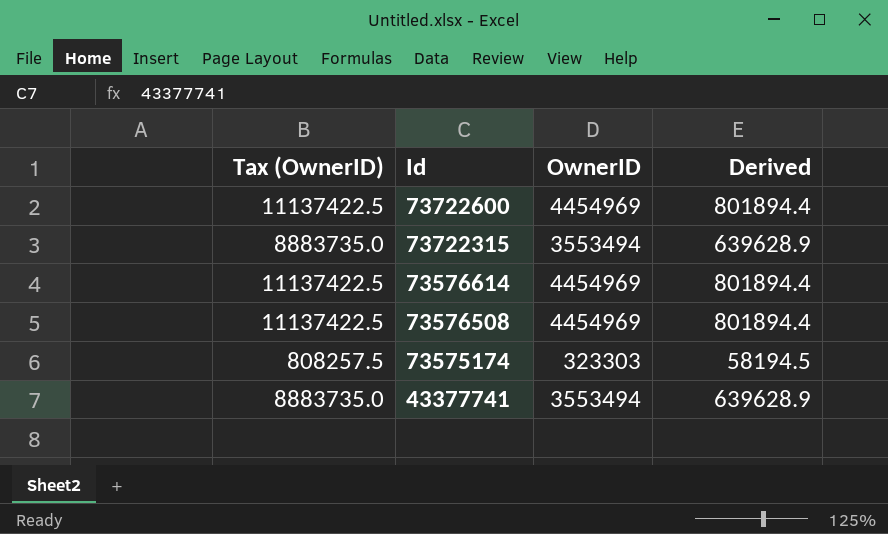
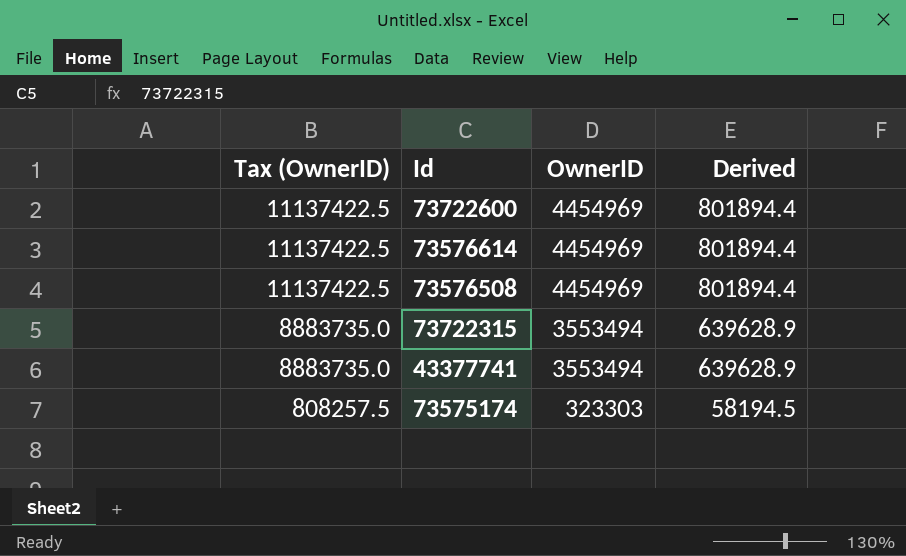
row order: Id descending -> Tax (OwnerID) descending

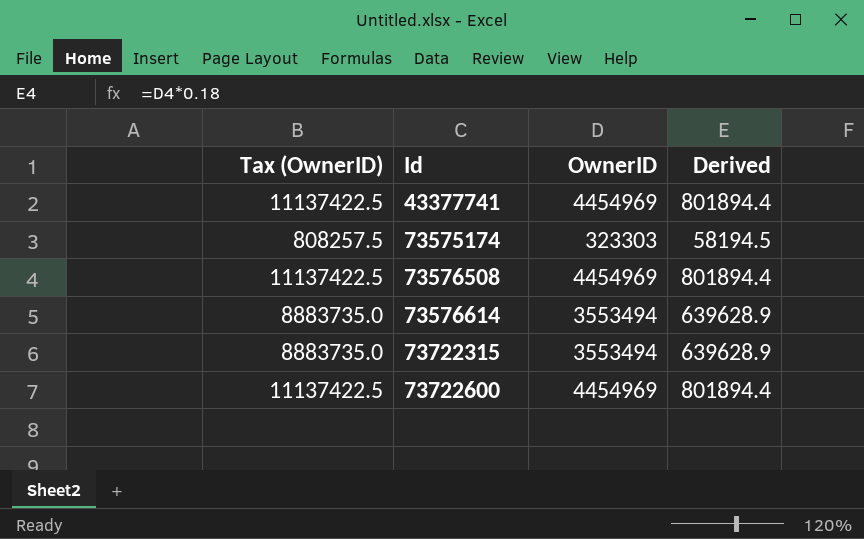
row order: Tax (OwnerID) descending -> Id ascending
43377741 | Tax (OwnerID): 8883735.0 -> 11137422.5
43377741 | OwnerID: 3553494 -> 4454969
43377741 | Derived: 639628.9 -> 801894.4
73576614 | Tax (OwnerID): 11137422.5 -> 8883735.0
73576614 | OwnerID: 4454969 -> 3553494
73576614 | Derived: 801894.4 -> 639628.9

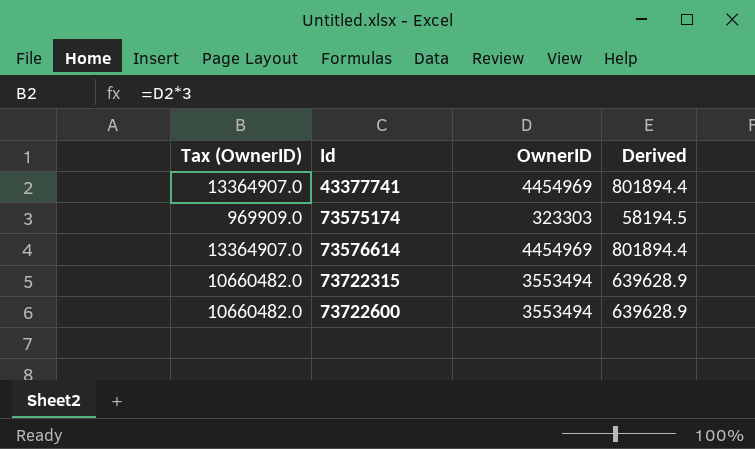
column Tax (OwnerID) | formula: [OwnerID] * 2.5 -> [OwnerID] * 3
row 73576508: 11137422.5 | 4454969 | 801894.4 -> none
73576614 | OwnerID: 3553494 -> 4454969
73576614 | Derived: 639628.9 -> 801894.4
73722600 | OwnerID: 4454969 -> 3553494
73722600 | Derived: 801894.4 -> 639628.9

